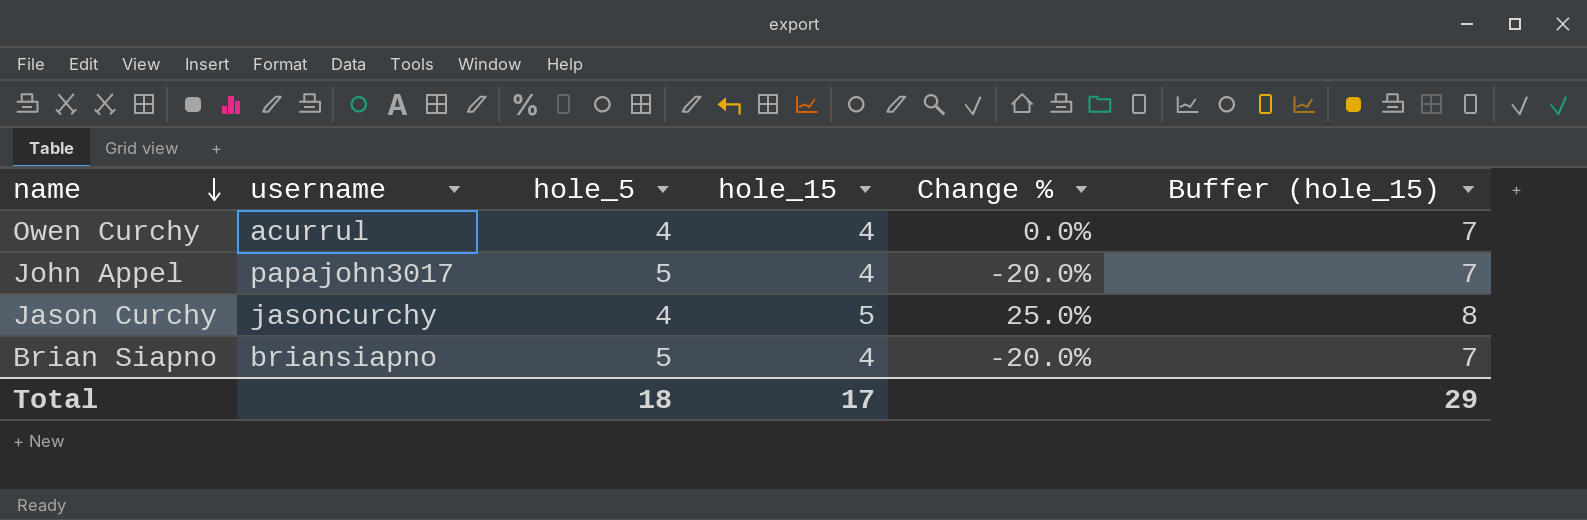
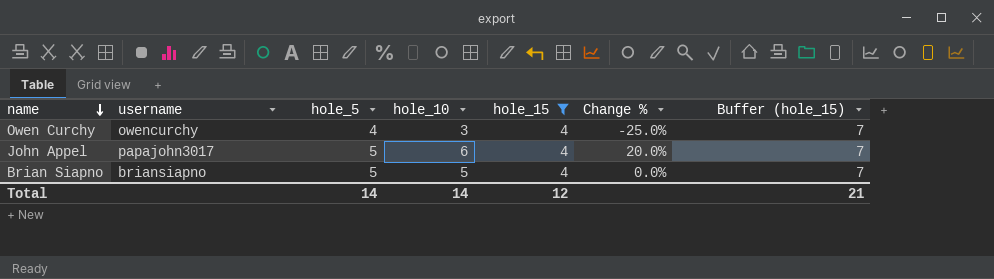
filter: none -> hole_15 = 4
column hole_10 | position: none -> 4
column Change % | formula: ([hole_15] - [hole_5]) / [hole_5] -> ([hole_10] - [hole_5]) / [hole_5]
Owen Curchy | username: acurrul -> owencurchy
Total | hole_5: 18 -> 14
Total | hole_15: 17 -> 12
Total | Buffer (hole_15): 29 -> 21

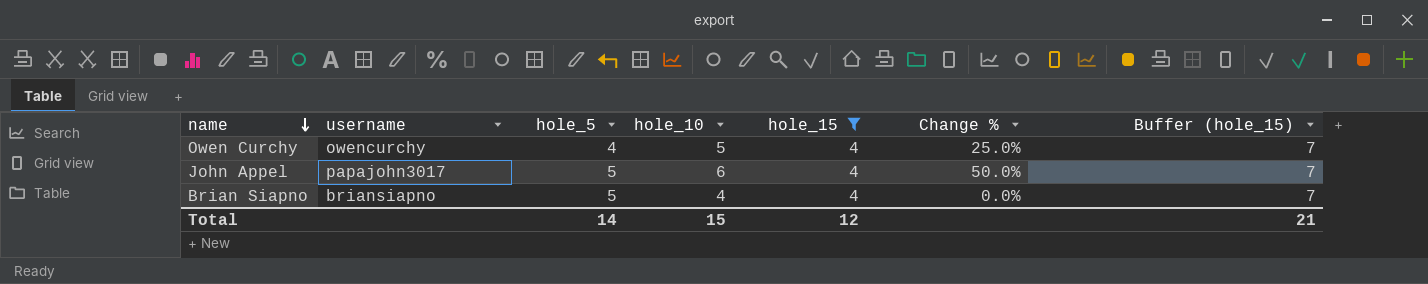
column Change % | formula: ([hole_10] - [hole_5]) / [hole_5] -> ([hole_10] - [hole_15]) / [hole_15]
Owen Curchy | hole_10: 3 -> 5
Brian Siapno | hole_10: 5 -> 4
Total | hole_10: 14 -> 15

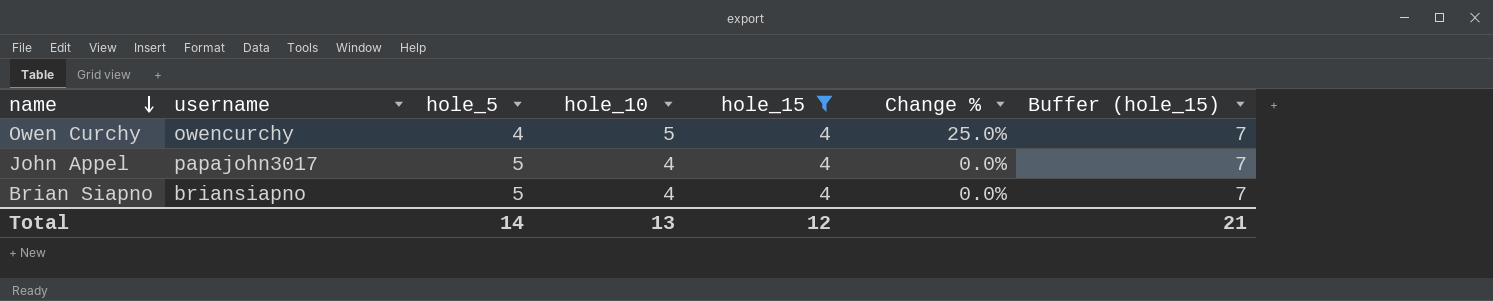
John Appel | hole_10: 6 -> 4
John Appel | Change %: 50.0% -> 0.0%
Total | hole_10: 15 -> 13

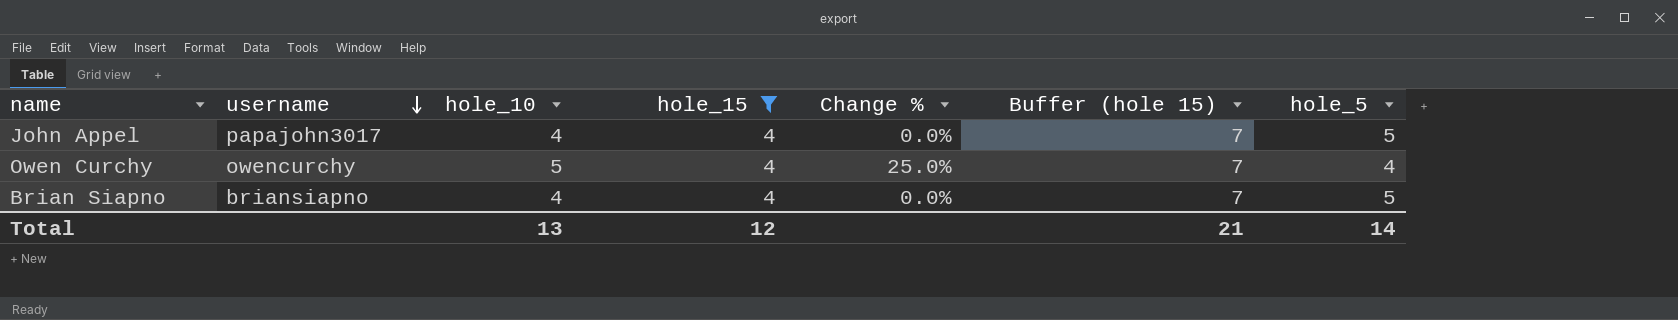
row order: name descending -> username descending
column name: Buffer (hole_15) -> Buffer (hole 15)
column hole_5 | position: 3 -> 7

